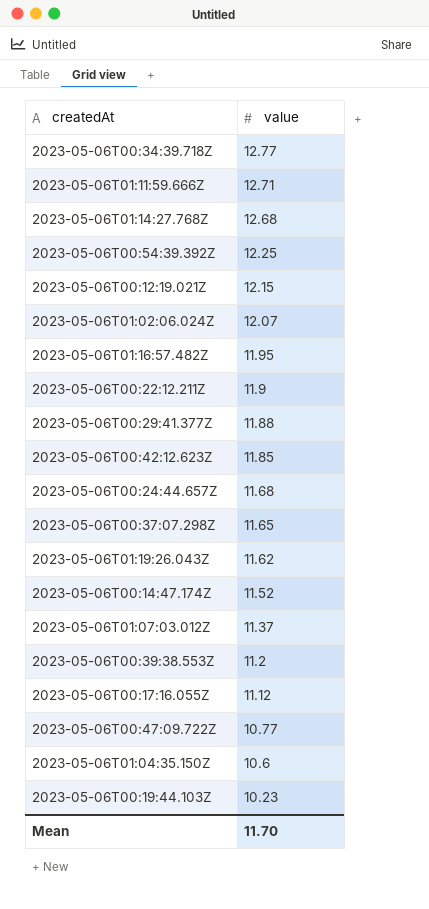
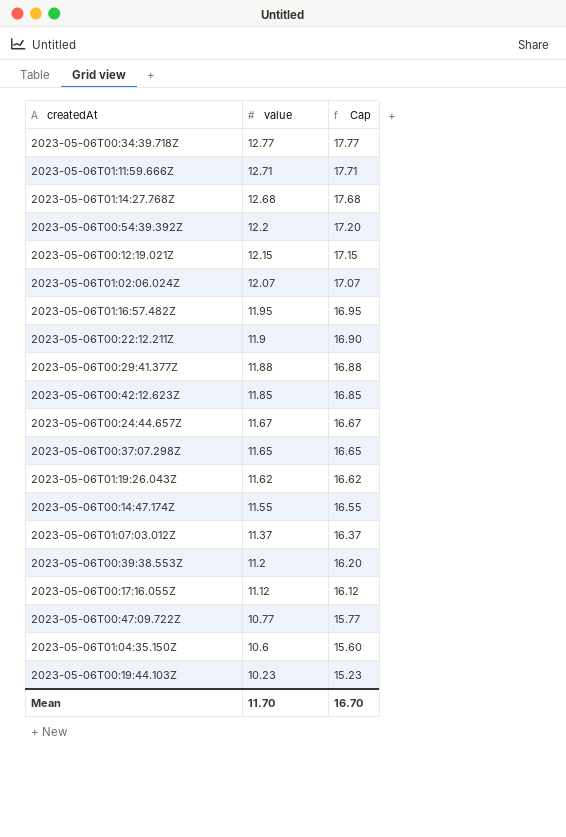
column Cap | formula: none -> [value] + 5
2023-05-06T00:54:39.392Z | value: 12.25 -> 12.2
2023-05-06T00:24:44.657Z | value: 11.68 -> 11.67
2023-05-06T00:14:47.174Z | value: 11.52 -> 11.55

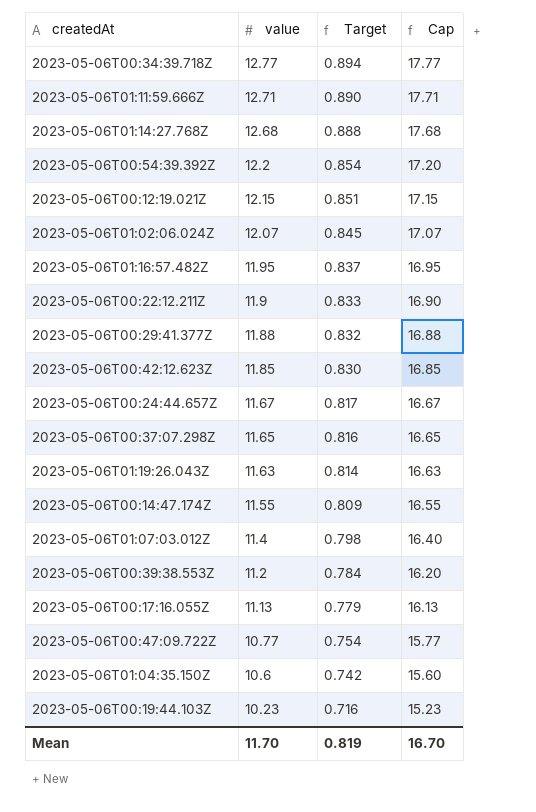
column Target | formula: none -> [value] * 0.07
2023-05-06T01:19:26.043Z | value: 11.62 -> 11.63
2023-05-06T01:19:26.043Z | Cap: 16.62 -> 16.63
2023-05-06T01:07:03.012Z | value: 11.37 -> 11.4
2023-05-06T01:07:03.012Z | Cap: 16.37 -> 16.40
2023-05-06T00:17:16.055Z | value: 11.12 -> 11.13
2023-05-06T00:17:16.055Z | Cap: 16.12 -> 16.13

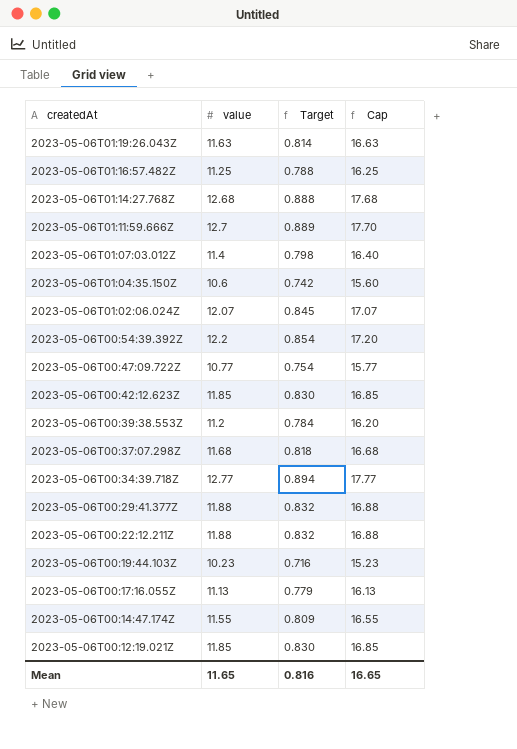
row order: value descending -> createdAt descending
row 2023-05-06T00:24:44.657Z: 11.67 | 0.817 | 16.67 -> none
2023-05-06T01:16:57.482Z | value: 11.95 -> 11.25
2023-05-06T01:16:57.482Z | Target: 0.837 -> 0.788
2023-05-06T01:16:57.482Z | Cap: 16.95 -> 16.25
2023-05-06T01:11:59.666Z | value: 12.71 -> 12.7
2023-05-06T01:11:59.666Z | Target: 0.890 -> 0.889
2023-05-06T01:11:59.666Z | Cap: 17.71 -> 17.70
2023-05-06T00:37:07.298Z | value: 11.65 -> 11.68
2023-05-06T00:37:07.298Z | Target: 0.816 -> 0.818
2023-05-06T00:37:07.298Z | Cap: 16.65 -> 16.68
2023-05-06T00:22:12.211Z | value: 11.9 -> 11.88
2023-05-06T00:22:12.211Z | Target: 0.833 -> 0.832
2023-05-06T00:22:12.211Z | Cap: 16.90 -> 16.88
2023-05-06T00:12:19.021Z | value: 12.15 -> 11.85
2023-05-06T00:12:19.021Z | Target: 0.851 -> 0.830
2023-05-06T00:12:19.021Z | Cap: 17.15 -> 16.85
Mean | value: 11.70 -> 11.65
Mean | Target: 0.819 -> 0.816
Mean | Cap: 16.70 -> 16.65

